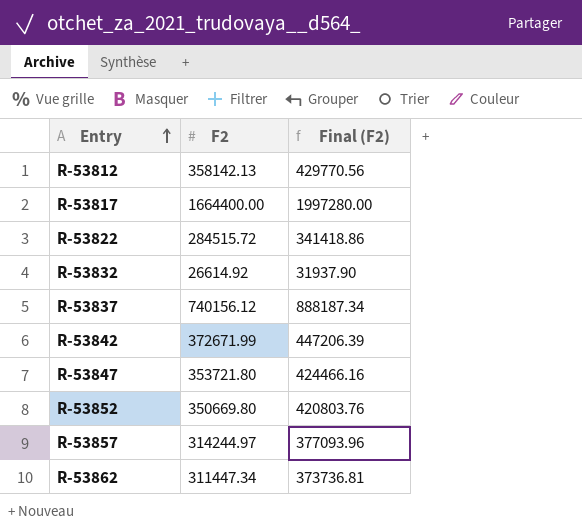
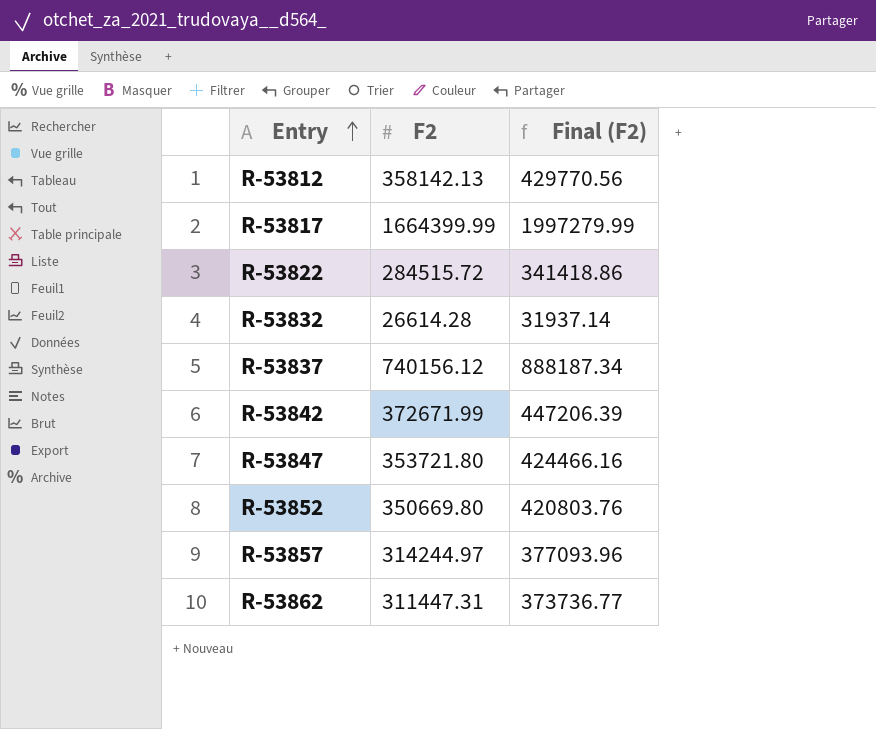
R-53817 | F2: 1664400.00 -> 1664399.99
R-53817 | Final (F2): 1997280.00 -> 1997279.99
R-53832 | F2: 26614.92 -> 26614.28
R-53832 | Final (F2): 31937.90 -> 31937.14
R-53862 | F2: 311447.34 -> 311447.31
R-53862 | Final (F2): 373736.81 -> 373736.77

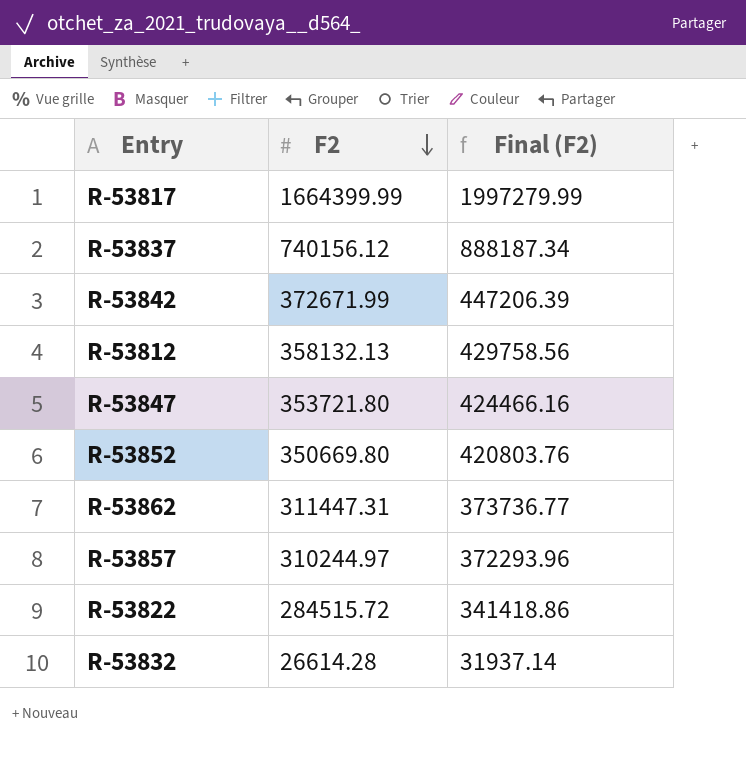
row order: Entry ascending -> F2 descending
R-53812 | F2: 358142.13 -> 358132.13
R-53812 | Final (F2): 429770.56 -> 429758.56
R-53857 | F2: 314244.97 -> 310244.97
R-53857 | Final (F2): 377093.96 -> 372293.96

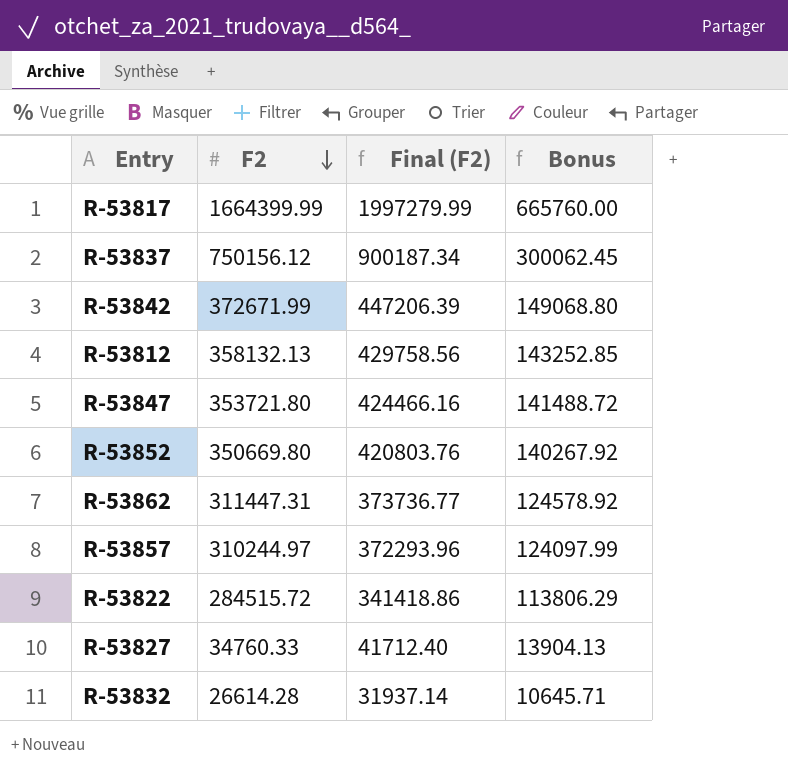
column Bonus | formula: none -> [F2] * 0.4
R-53837 | F2: 740156.12 -> 750156.12
R-53837 | Final (F2): 888187.34 -> 900187.34
row R-53827: none -> 34760.33 | 41712.40 | 13904.13

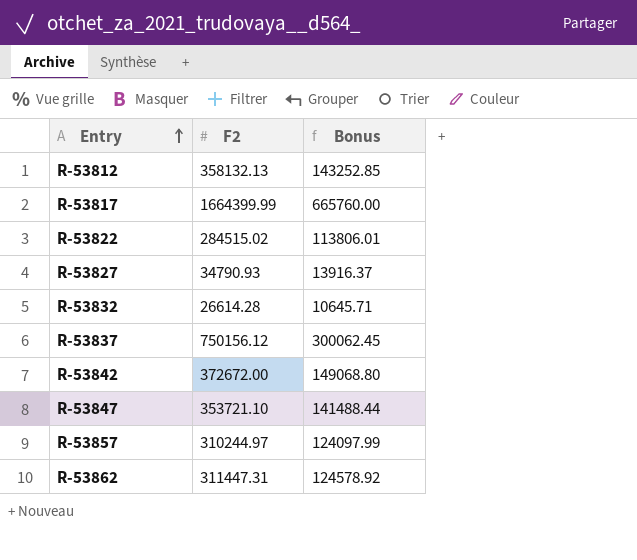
row order: F2 descending -> Entry ascending
column Final (F2) | formula: [F2] * 1.2 -> none
row R-53852: 350669.80 | 420803.76 | 140267.92 -> none
R-53822 | F2: 284515.72 -> 284515.02
R-53822 | Bonus: 113806.29 -> 113806.01
R-53827 | F2: 34760.33 -> 34790.93
R-53827 | Bonus: 13904.13 -> 13916.37
R-53842 | F2: 372671.99 -> 372672.00
R-53847 | F2: 353721.80 -> 353721.10
R-53847 | Bonus: 141488.72 -> 141488.44

